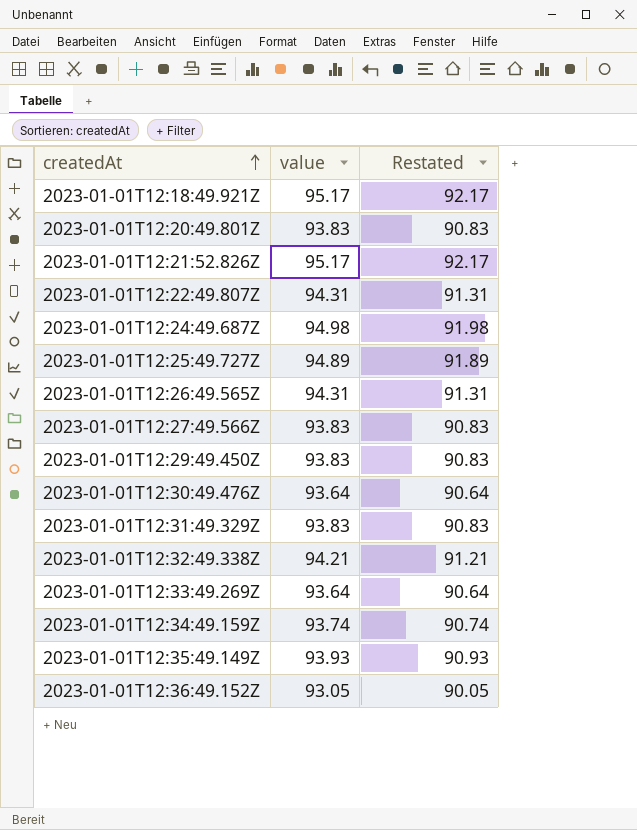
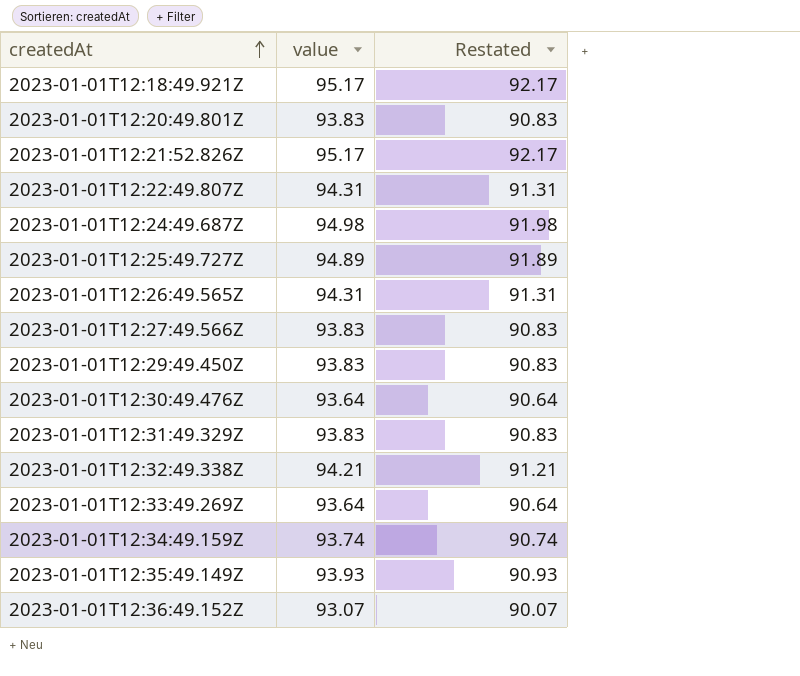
2023-01-01T12:36:49.152Z | value: 93.05 -> 93.07
2023-01-01T12:36:49.152Z | Restated: 90.05 -> 90.07

